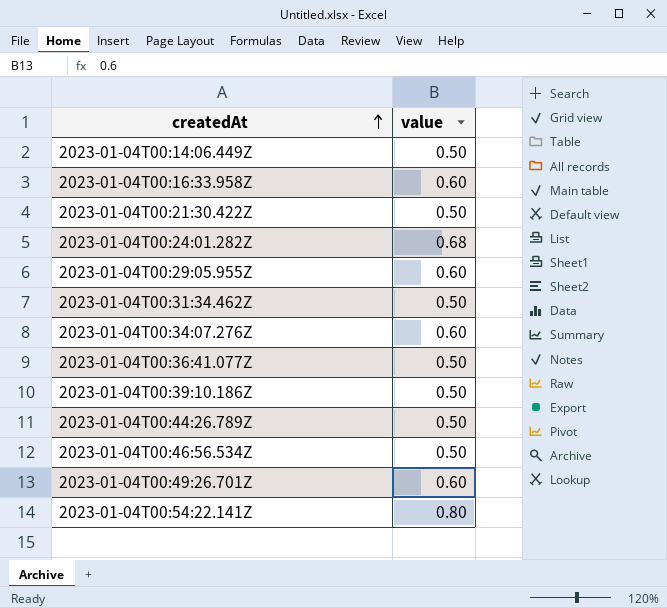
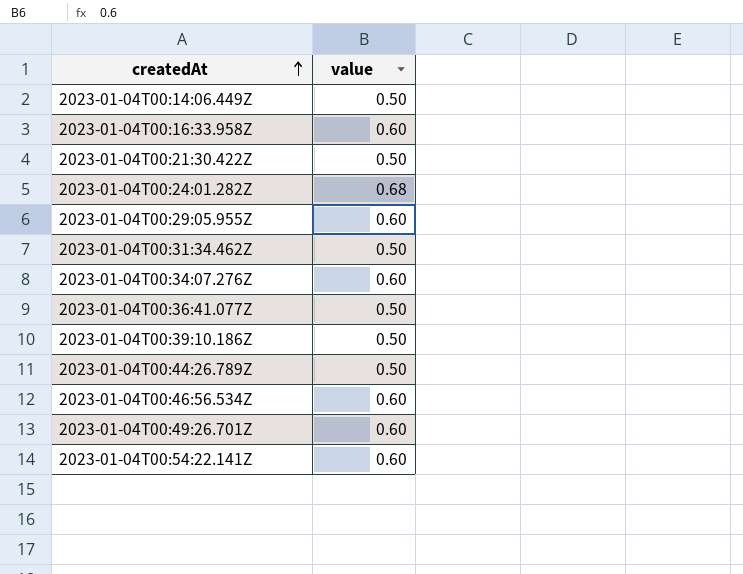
2023-01-04T00:46:56.534Z | value: 0.50 -> 0.60
2023-01-04T00:54:22.141Z | value: 0.80 -> 0.60

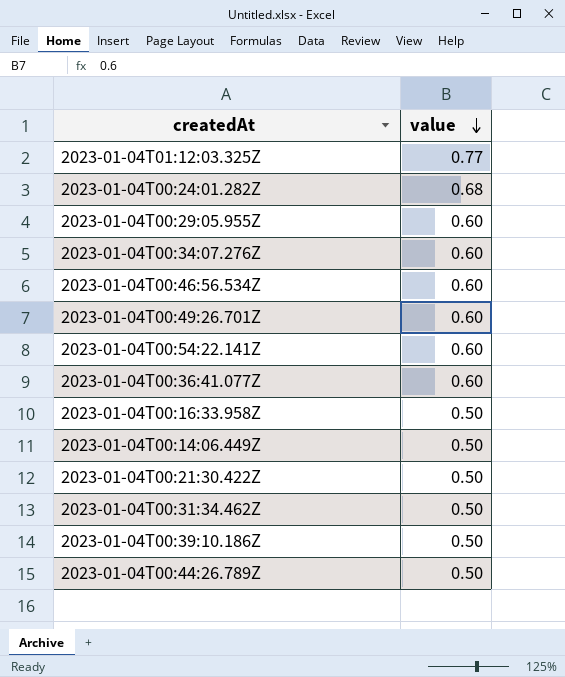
row order: createdAt ascending -> value descending
row 2023-01-04T01:12:03.325Z: none -> 0.77
2023-01-04T00:36:41.077Z | value: 0.50 -> 0.60
2023-01-04T00:16:33.958Z | value: 0.60 -> 0.50

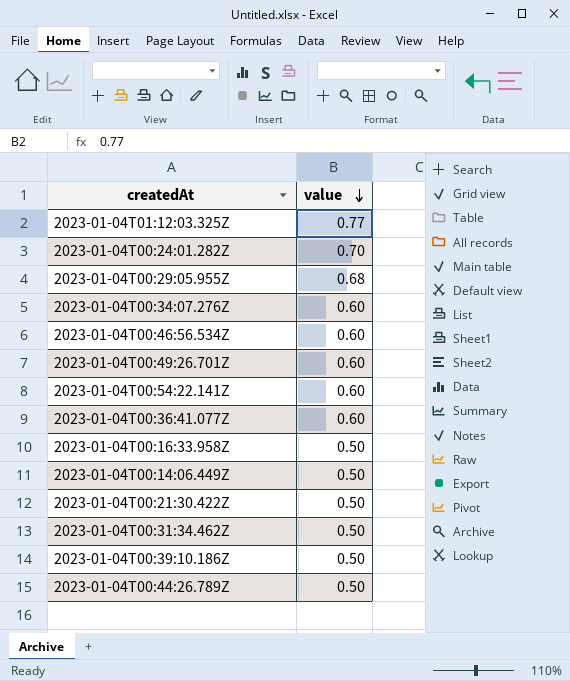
2023-01-04T00:24:01.282Z | value: 0.68 -> 0.70
2023-01-04T00:29:05.955Z | value: 0.60 -> 0.68

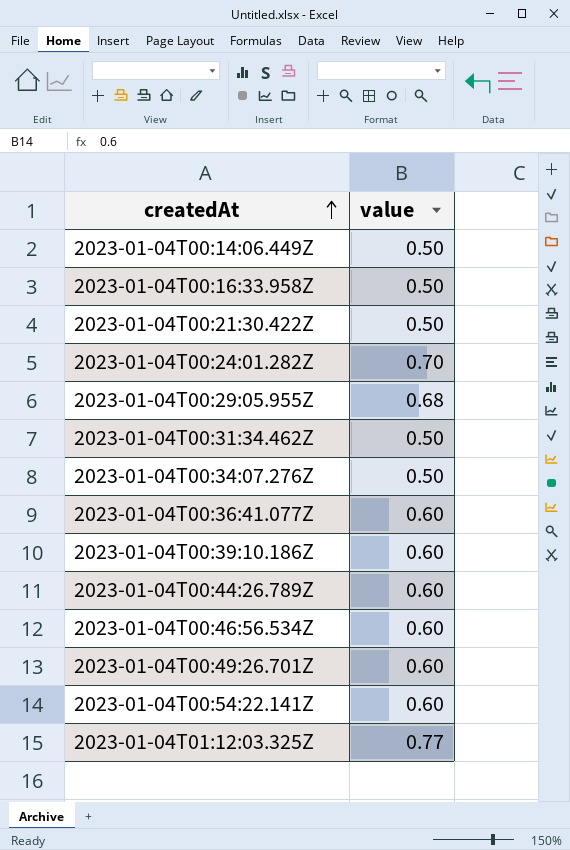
row order: value descending -> createdAt ascending
2023-01-04T00:34:07.276Z | value: 0.60 -> 0.50
2023-01-04T00:39:10.186Z | value: 0.50 -> 0.60
2023-01-04T00:44:26.789Z | value: 0.50 -> 0.60

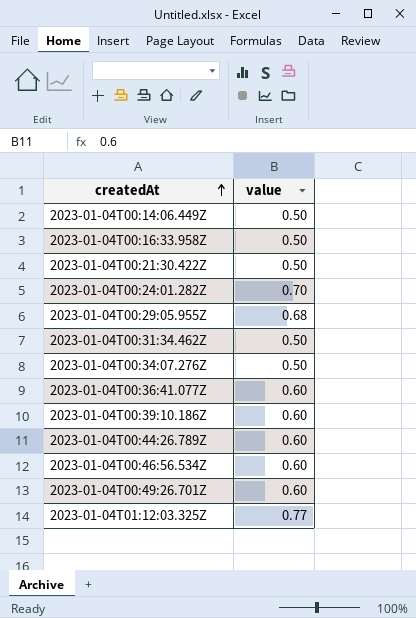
row 2023-01-04T00:54:22.141Z: 0.60 -> none

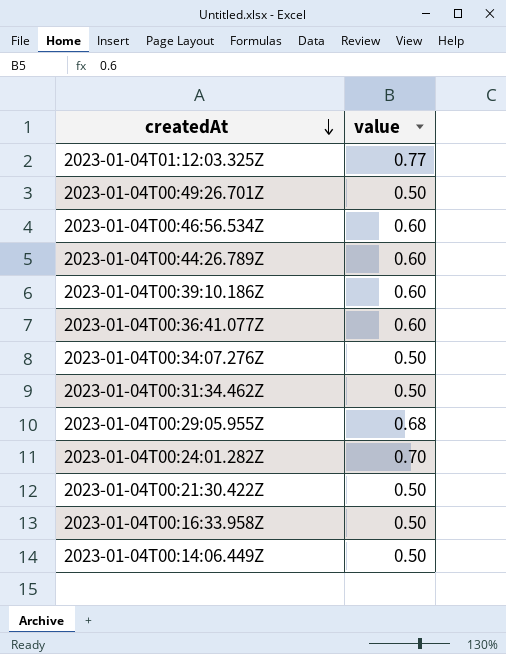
row order: createdAt ascending -> createdAt descending
2023-01-04T00:49:26.701Z | value: 0.60 -> 0.50

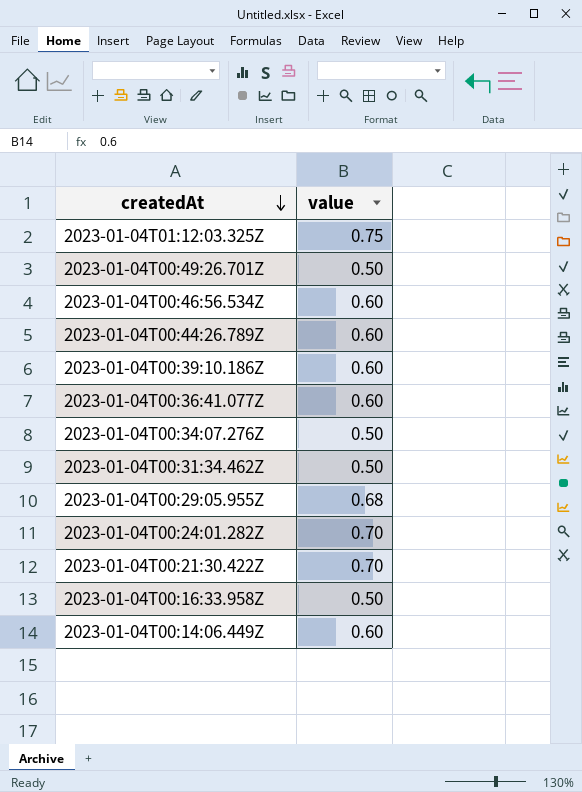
2023-01-04T01:12:03.325Z | value: 0.77 -> 0.75
2023-01-04T00:21:30.422Z | value: 0.50 -> 0.70
2023-01-04T00:14:06.449Z | value: 0.50 -> 0.60

